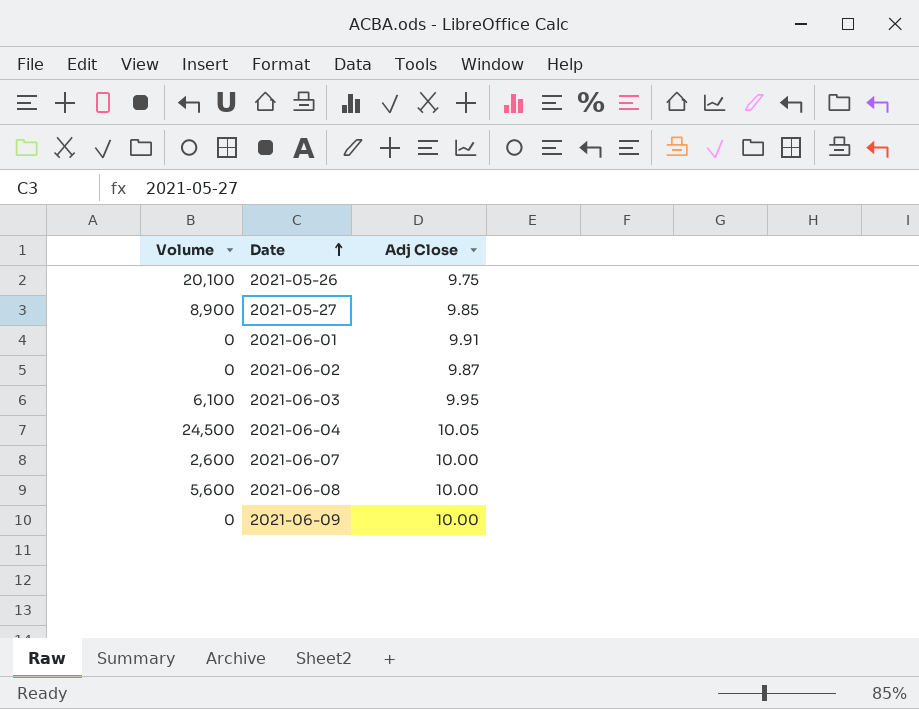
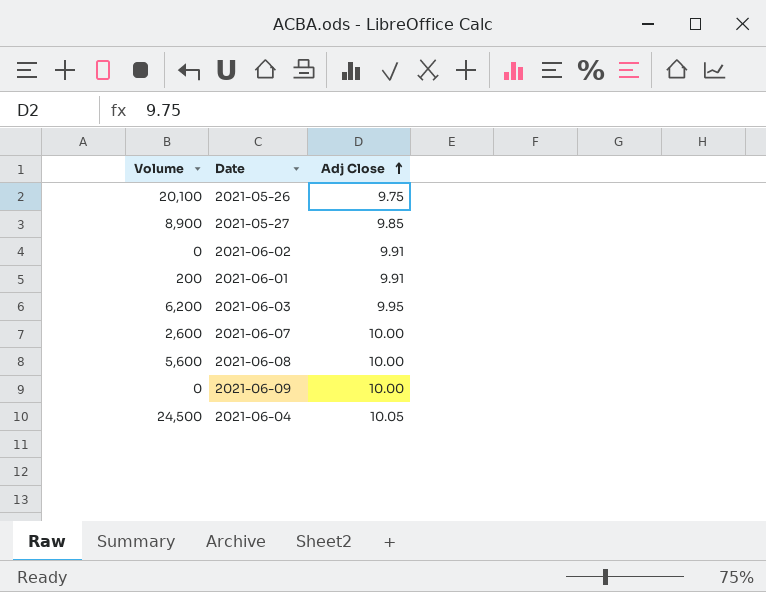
row order: Date ascending -> Adj Close ascending
2021-06-02 | Adj Close: 9.87 -> 9.91
2021-06-01 | Volume: 0 -> 200
2021-06-03 | Volume: 6,100 -> 6,200

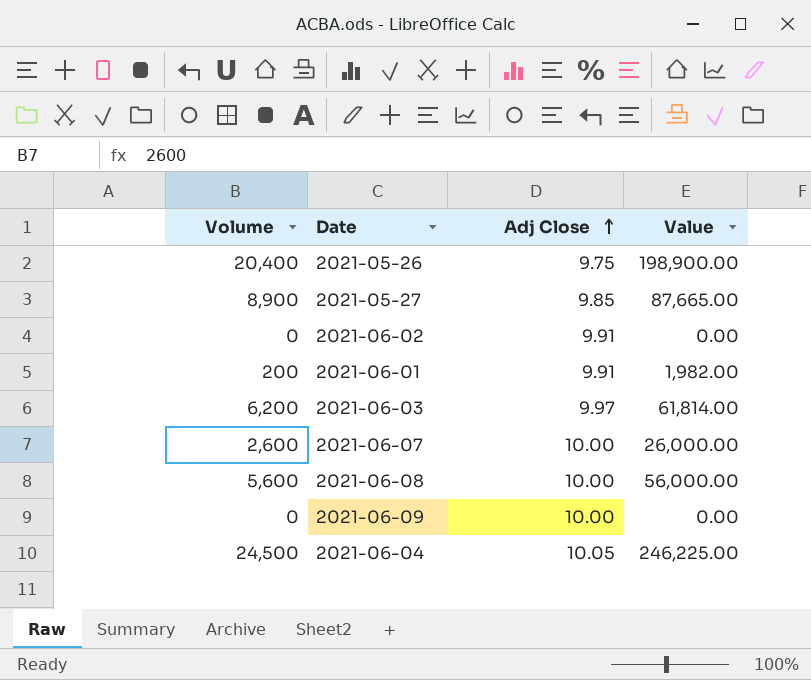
column Value | formula: none -> [Volume] * [Adj Close]
2021-05-26 | Volume: 20,100 -> 20,400
2021-06-03 | Adj Close: 9.95 -> 9.97

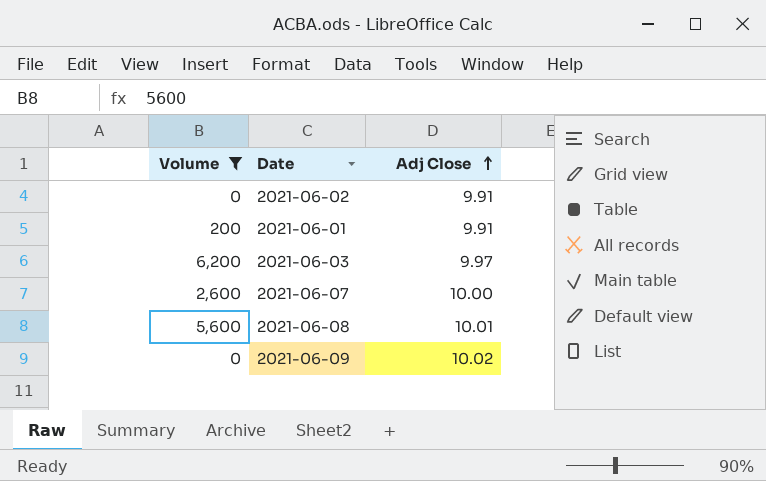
filter: none -> Volume <= 6,200
column Value | formula: [Volume] * [Adj Close] -> none
2021-06-08 | Adj Close: 10.00 -> 10.01
2021-06-09 | Adj Close: 10.00 -> 10.02

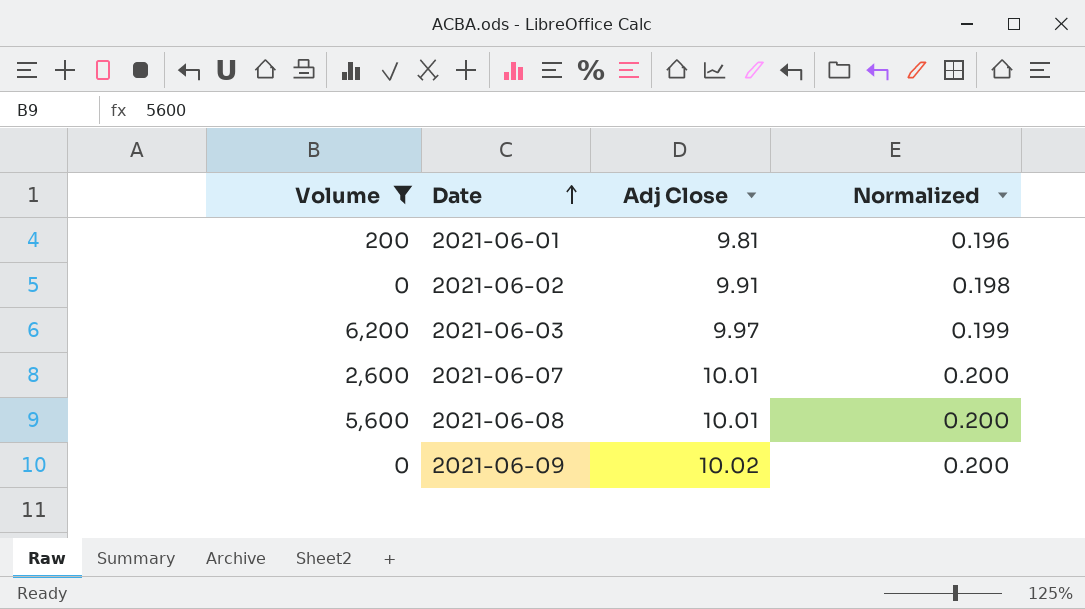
row order: Adj Close ascending -> Date ascending
column Normalized | formula: none -> [Adj Close] * 0.02
2021-06-01 | Adj Close: 9.91 -> 9.81
2021-06-07 | Adj Close: 10.00 -> 10.01

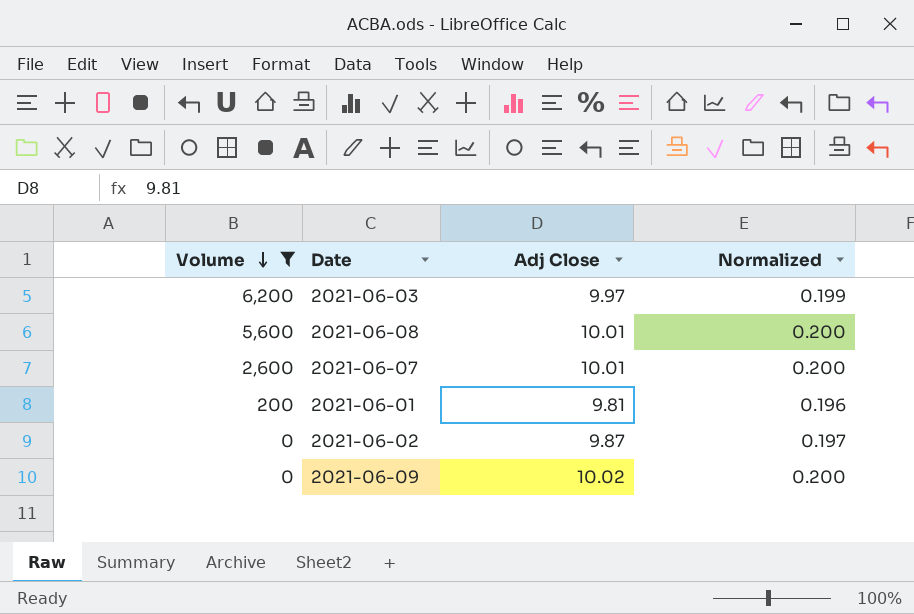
row order: Date ascending -> Volume descending
2021-06-02 | Adj Close: 9.91 -> 9.87
2021-06-02 | Normalized: 0.198 -> 0.197

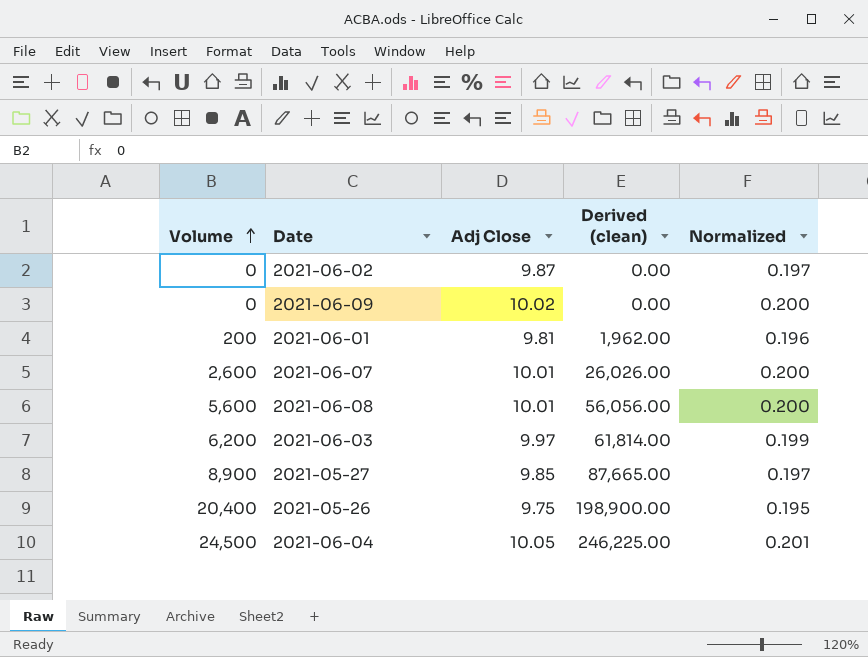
filter: Volume <= 6,200 -> none
row order: Volume descending -> Volume ascending
column Derived (clean) | formula: none -> [Volume] * [Adj Close]

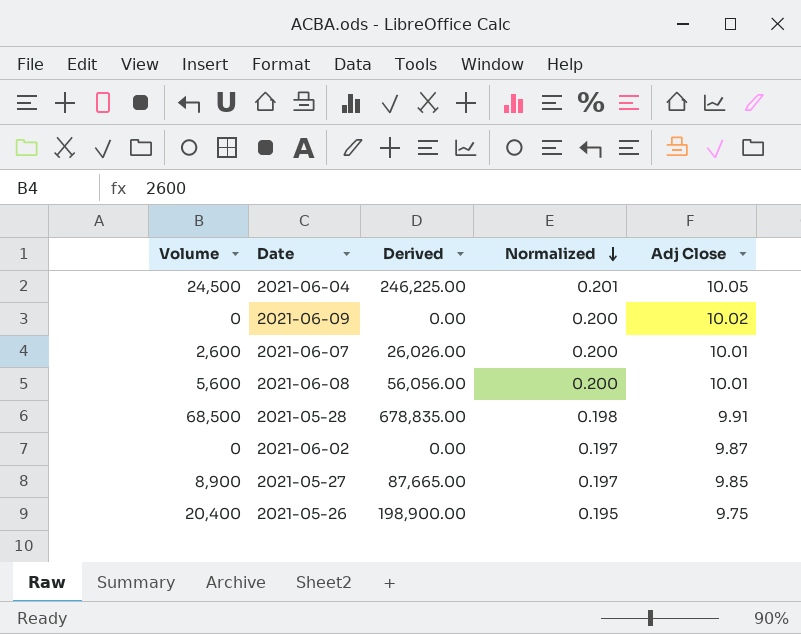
row order: Volume ascending -> Normalized descending
column name: Derived (clean) -> Derived
column Adj Close | position: 3 -> 5
row 2021-06-01: 200 | 9.81 | 1,962.00 | 0.196 -> none
row 2021-06-03: 6,200 | 9.97 | 61,814.00 | 0.199 -> none
row 2021-05-28: none -> 68,500 | 678,835.00 | 0.198 | 9.91

